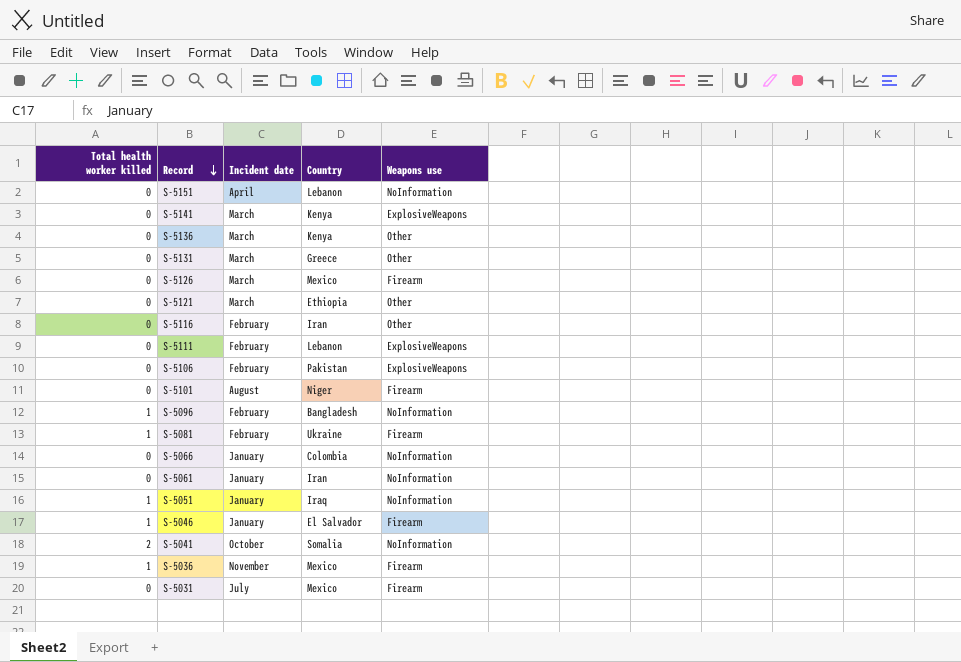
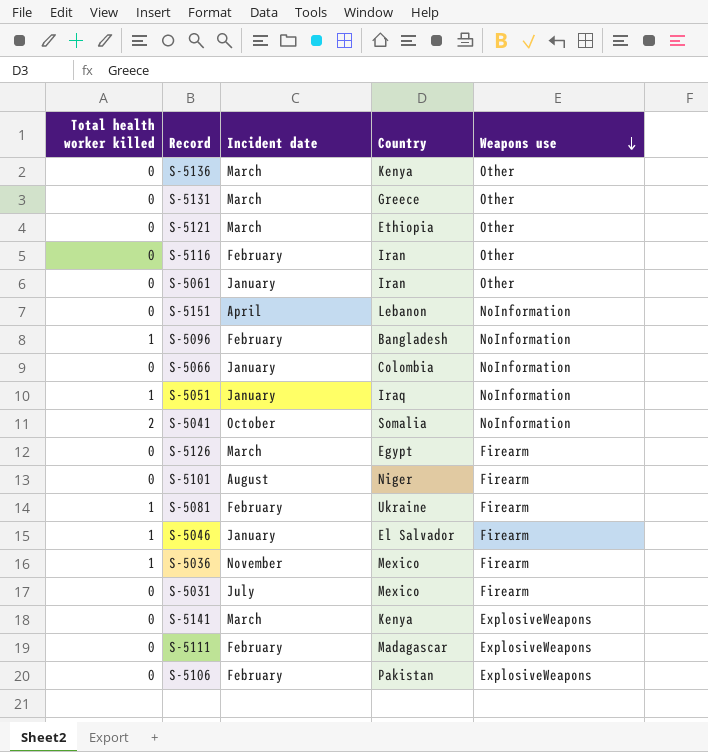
row order: Record descending -> Weapons use descending
S-5061 | Weapons use: NoInformation -> Other
S-5126 | Country: Mexico -> Egypt
S-5111 | Country: Lebanon -> Madagascar

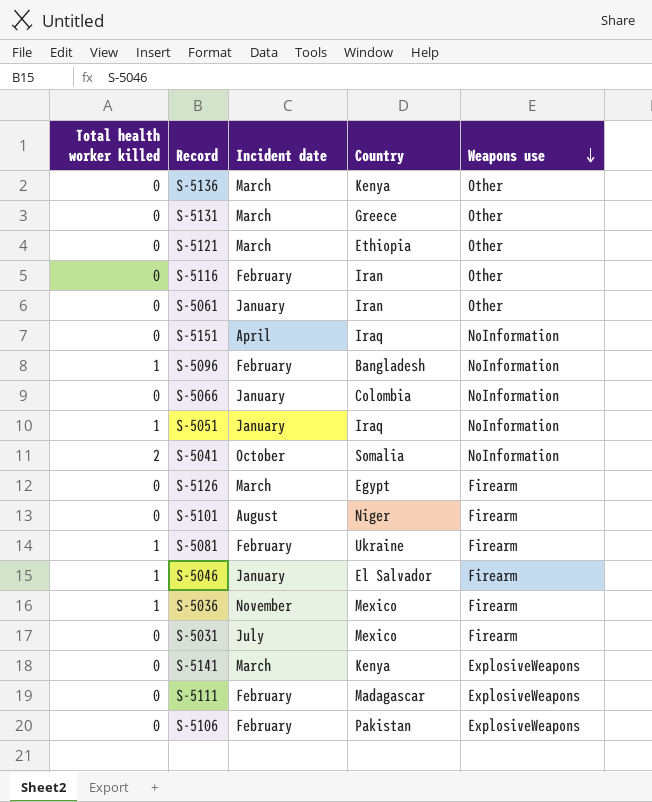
S-5151 | Country: Lebanon -> Iraq

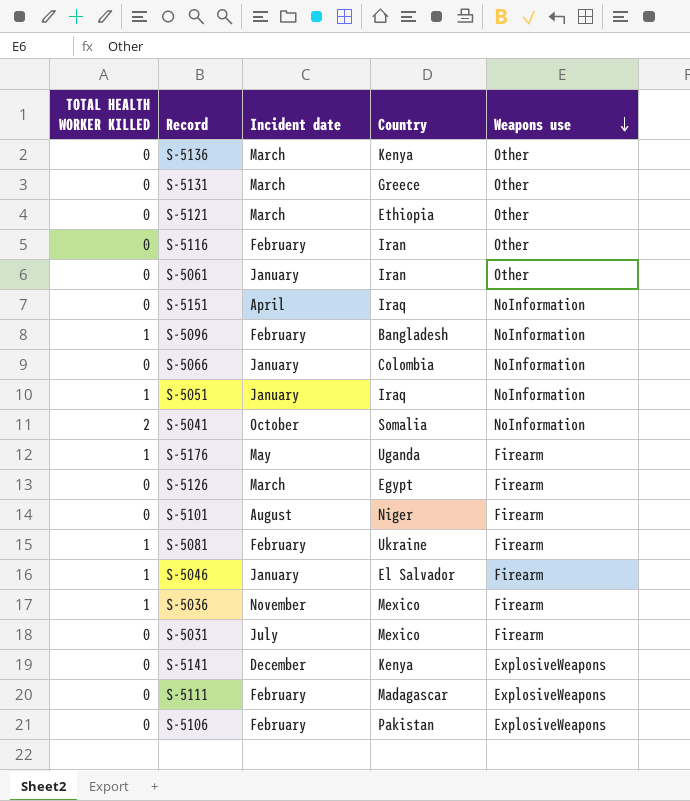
column name: Total health worker killed -> TOTAL HEALTH WORKER KILLED
row S-5176: none -> 1 | May | Uganda | Firearm
S-5141 | Incident date: March -> December

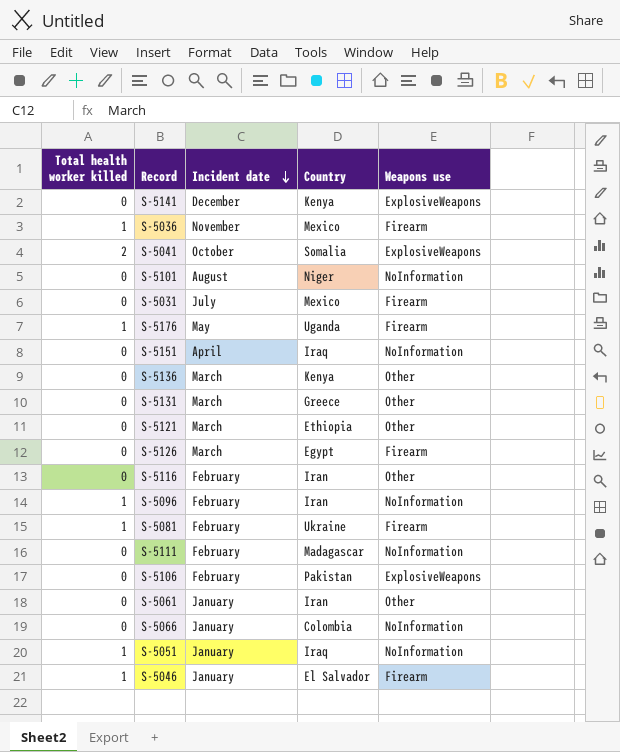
row order: Weapons use descending -> Incident date descending
column name: TOTAL HEALTH WORKER KILLED -> Total health worker killed
S-5041 | Weapons use: NoInformation -> ExplosiveWeapons
S-5101 | Weapons use: Firearm -> NoInformation
S-5096 | Country: Bangladesh -> Iran
S-5111 | Weapons use: ExplosiveWeapons -> NoInformation

